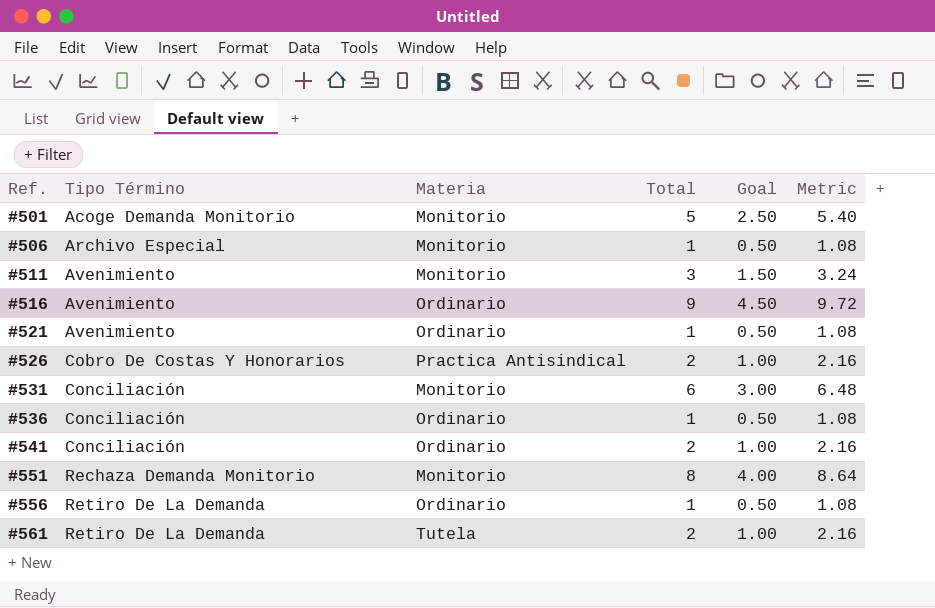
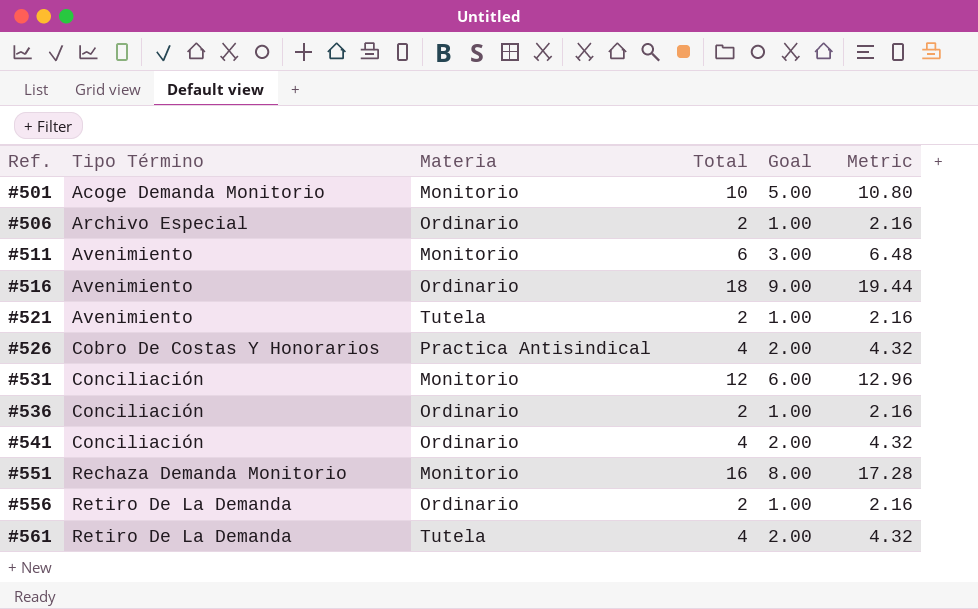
#501 | Total: 5 -> 10
#501 | Goal: 2.50 -> 5.00
#501 | Metric: 5.40 -> 10.80
#506 | Materia: Monitorio -> Ordinario
#506 | Total: 1 -> 2
#506 | Goal: 0.50 -> 1.00
#506 | Metric: 1.08 -> 2.16
#511 | Total: 3 -> 6
#511 | Goal: 1.50 -> 3.00
#511 | Metric: 3.24 -> 6.48
#516 | Total: 9 -> 18
#516 | Goal: 4.50 -> 9.00
#516 | Metric: 9.72 -> 19.44
#521 | Materia: Ordinario -> Tutela
#521 | Total: 1 -> 2
#521 | Goal: 0.50 -> 1.00
#521 | Metric: 1.08 -> 2.16
#526 | Total: 2 -> 4
#526 | Goal: 1.00 -> 2.00
#526 | Metric: 2.16 -> 4.32
#531 | Total: 6 -> 12
#531 | Goal: 3.00 -> 6.00
#531 | Metric: 6.48 -> 12.96
#536 | Total: 1 -> 2
#536 | Goal: 0.50 -> 1.00
#536 | Metric: 1.08 -> 2.16
#541 | Total: 2 -> 4
#541 | Goal: 1.00 -> 2.00
#541 | Metric: 2.16 -> 4.32
#551 | Total: 8 -> 16
#551 | Goal: 4.00 -> 8.00
#551 | Metric: 8.64 -> 17.28
#556 | Total: 1 -> 2
#556 | Goal: 0.50 -> 1.00
#556 | Metric: 1.08 -> 2.16
#561 | Total: 2 -> 4
#561 | Goal: 1.00 -> 2.00
#561 | Metric: 2.16 -> 4.32

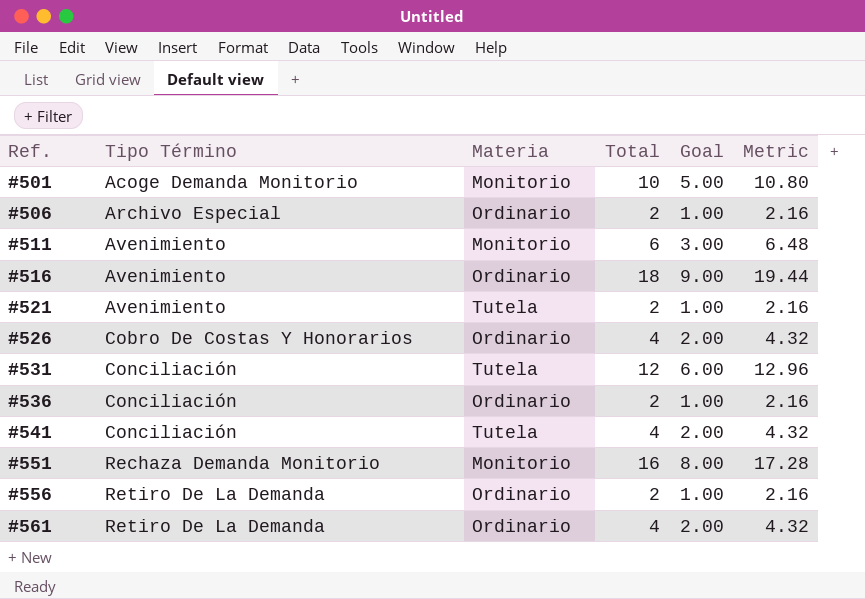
#526 | Materia: Practica Antisindical -> Ordinario
#531 | Materia: Monitorio -> Tutela
#541 | Materia: Ordinario -> Tutela
#561 | Materia: Tutela -> Ordinario

